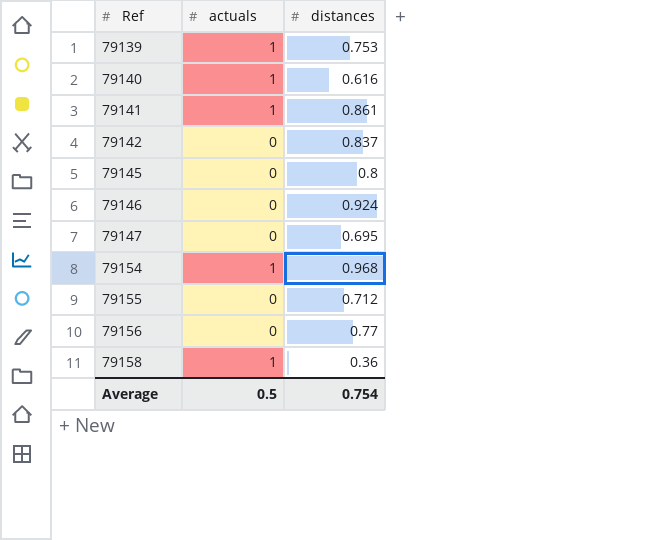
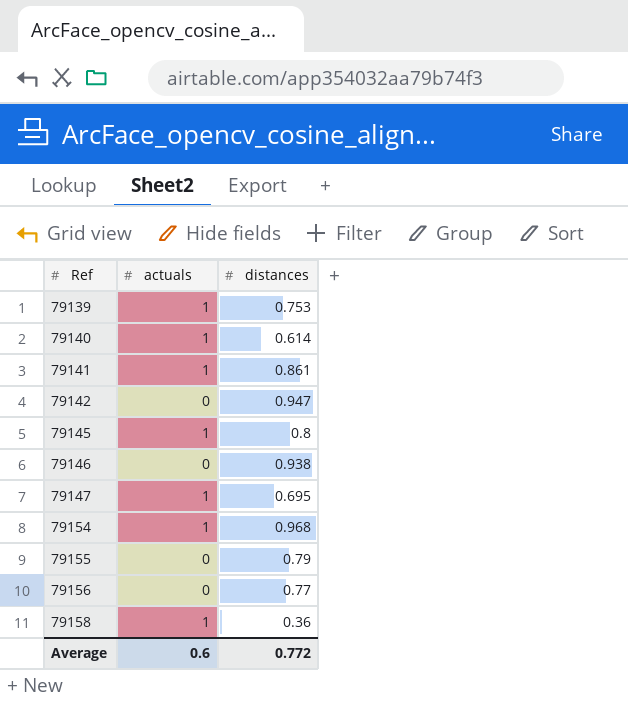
79140 | distances: 0.616 -> 0.614
79142 | distances: 0.837 -> 0.947
79145 | actuals: 0 -> 1
79146 | distances: 0.924 -> 0.938
79147 | actuals: 0 -> 1
79155 | distances: 0.712 -> 0.79
Average | actuals: 0.5 -> 0.6
Average | distances: 0.754 -> 0.772

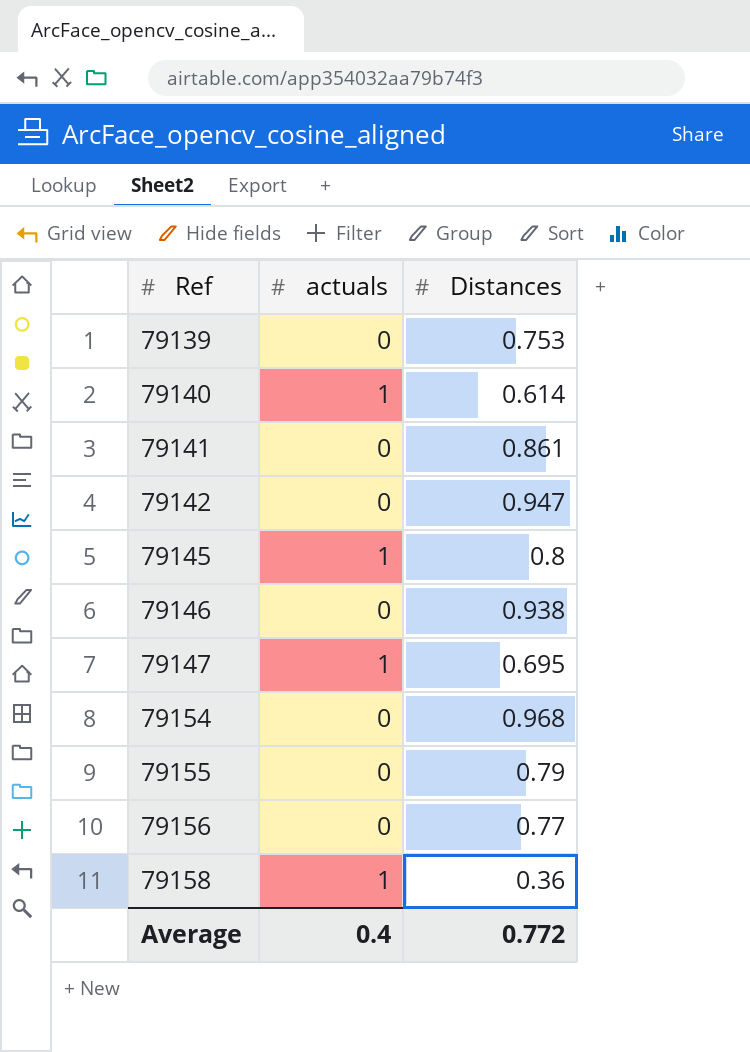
column name: distances -> Distances
79139 | actuals: 1 -> 0
79141 | actuals: 1 -> 0
79154 | actuals: 1 -> 0
Average | actuals: 0.6 -> 0.4

